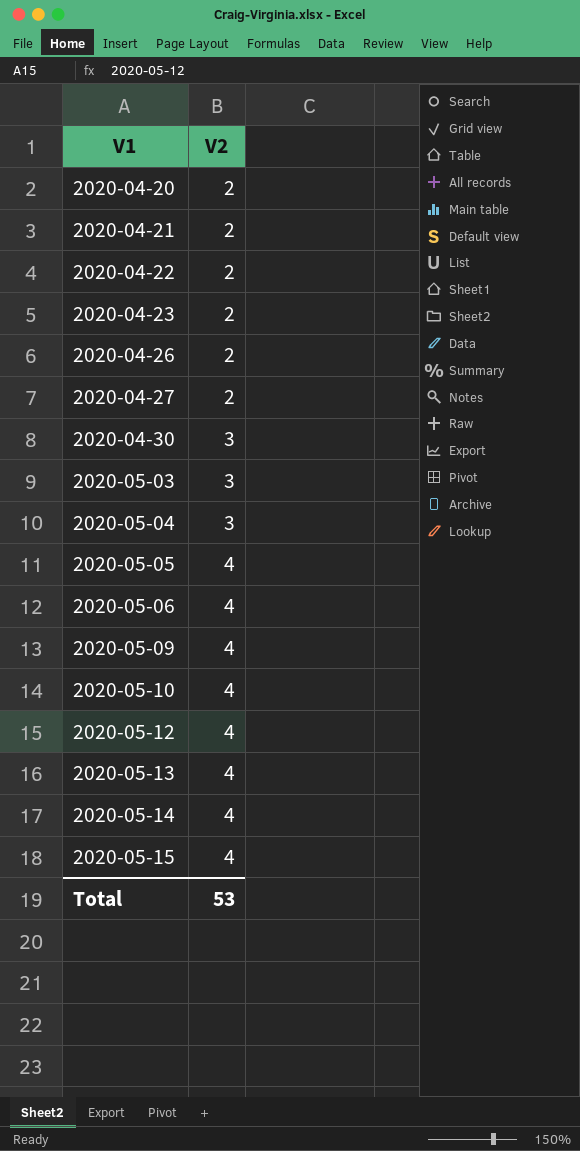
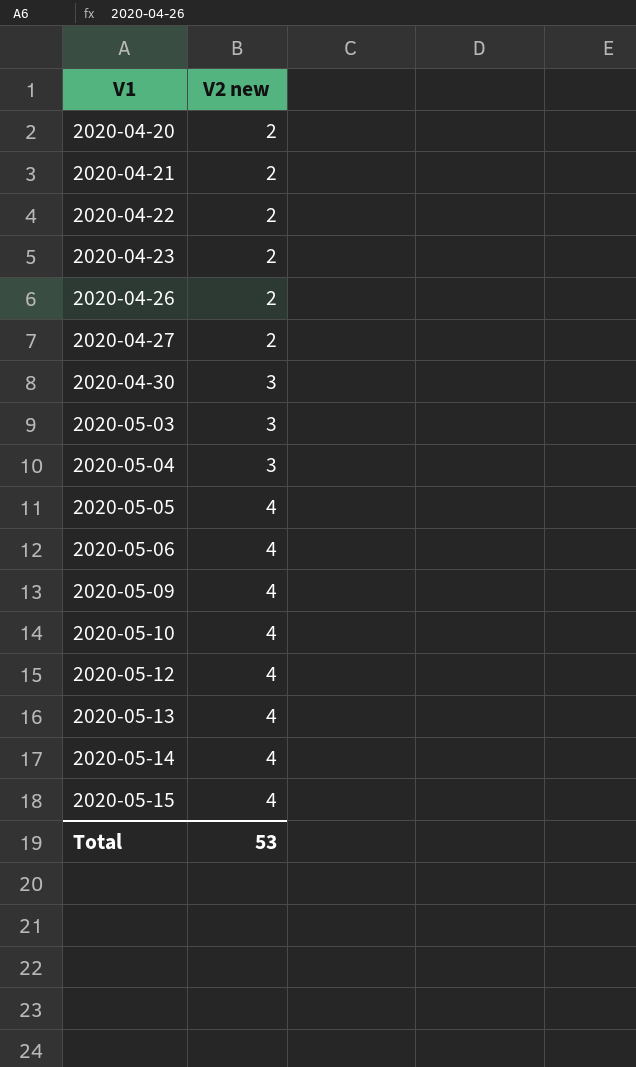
column name: V2 -> V2 new

